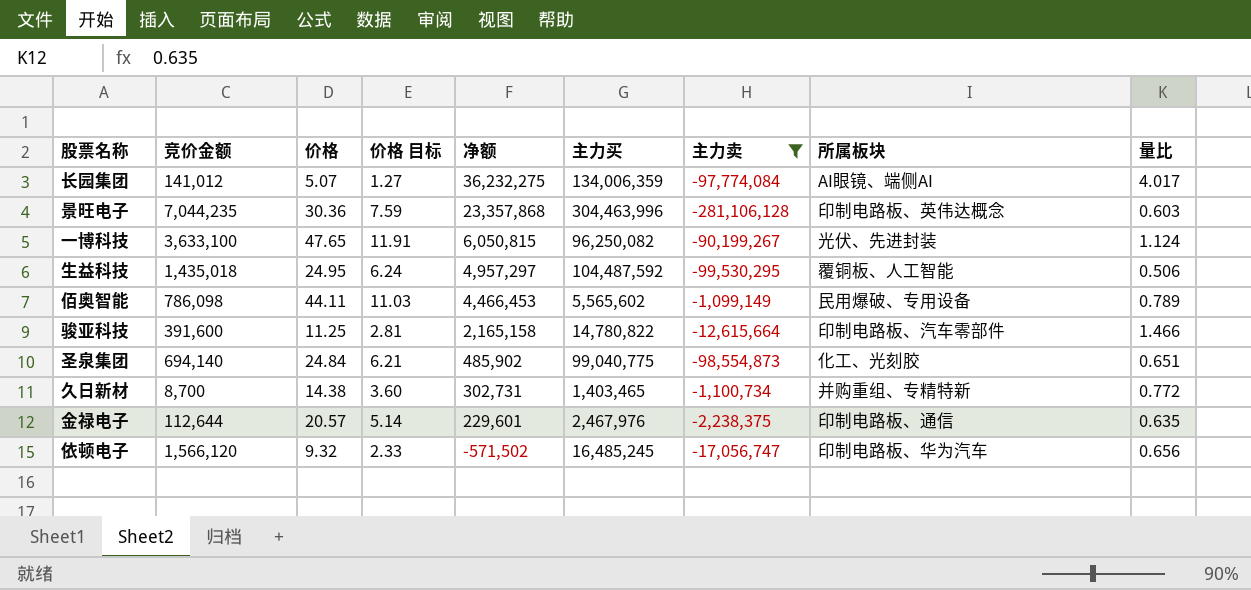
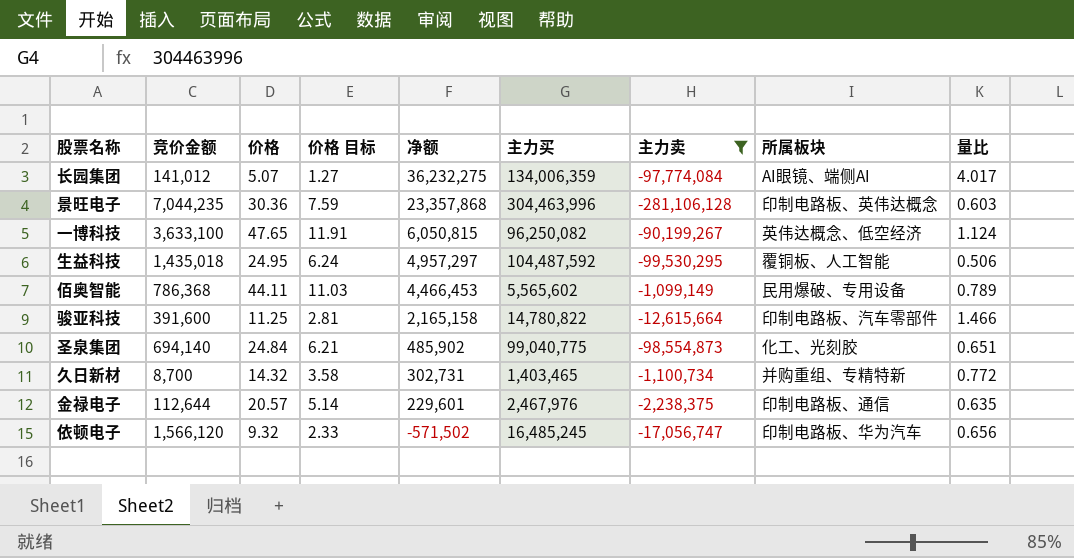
一博科技 | 所属板块: 光伏、先进封装 -> 英伟达概念、低空经济
佰奥智能 | 竞价金额: 786,098 -> 786,368
久日新材 | 价格: 14.38 -> 14.32
久日新材 | 价格 目标: 3.60 -> 3.58

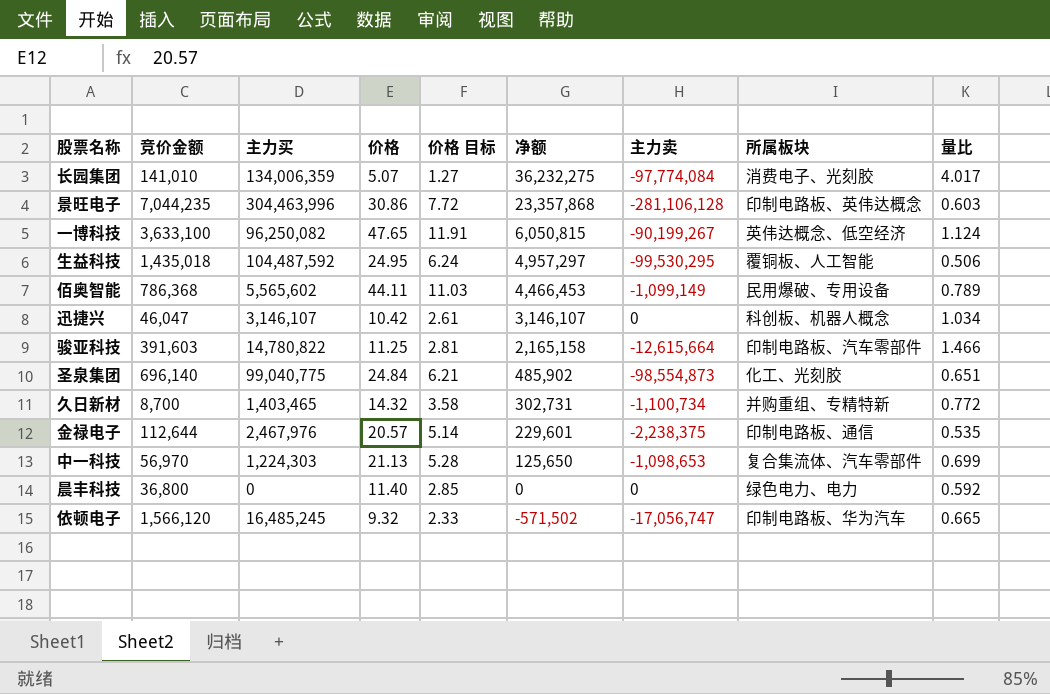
filter: 主力卖 <= -1,099,149 -> none
column 主力买 | position: 6 -> 3
长园集团 | 竞价金额: 141,012 -> 141,010
长园集团 | 所属板块: AI眼镜、端侧AI -> 消费电子、光刻胶
景旺电子 | 价格: 30.36 -> 30.86
景旺电子 | 价格 目标: 7.59 -> 7.72
骏亚科技 | 竞价金额: 391,600 -> 391,603
圣泉集团 | 竞价金额: 694,140 -> 696,140
金禄电子 | 量比: 0.635 -> 0.535
依顿电子 | 量比: 0.656 -> 0.665

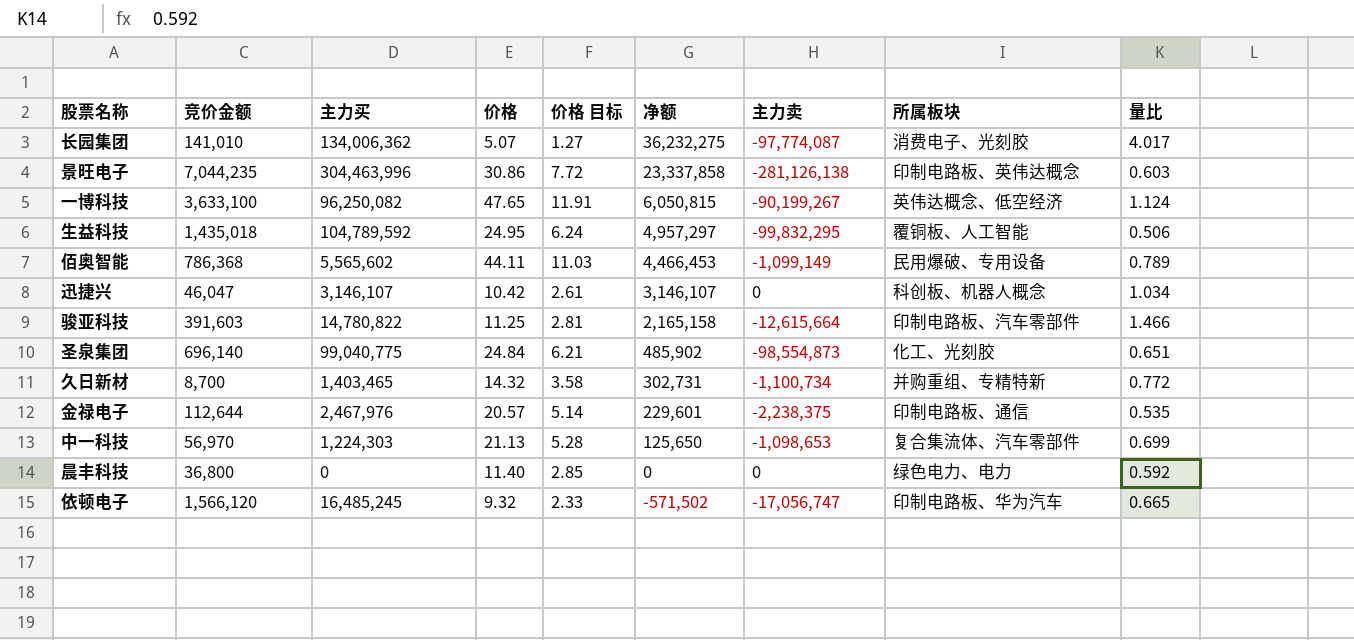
长园集团 | 主力买: 134,006,359 -> 134,006,362
长园集团 | 主力卖: -97,774,084 -> -97,774,087
景旺电子 | 净额: 23,357,868 -> 23,337,858
景旺电子 | 主力卖: -281,106,128 -> -281,126,138
生益科技 | 主力买: 104,487,592 -> 104,789,592
生益科技 | 主力卖: -99,530,295 -> -99,832,295

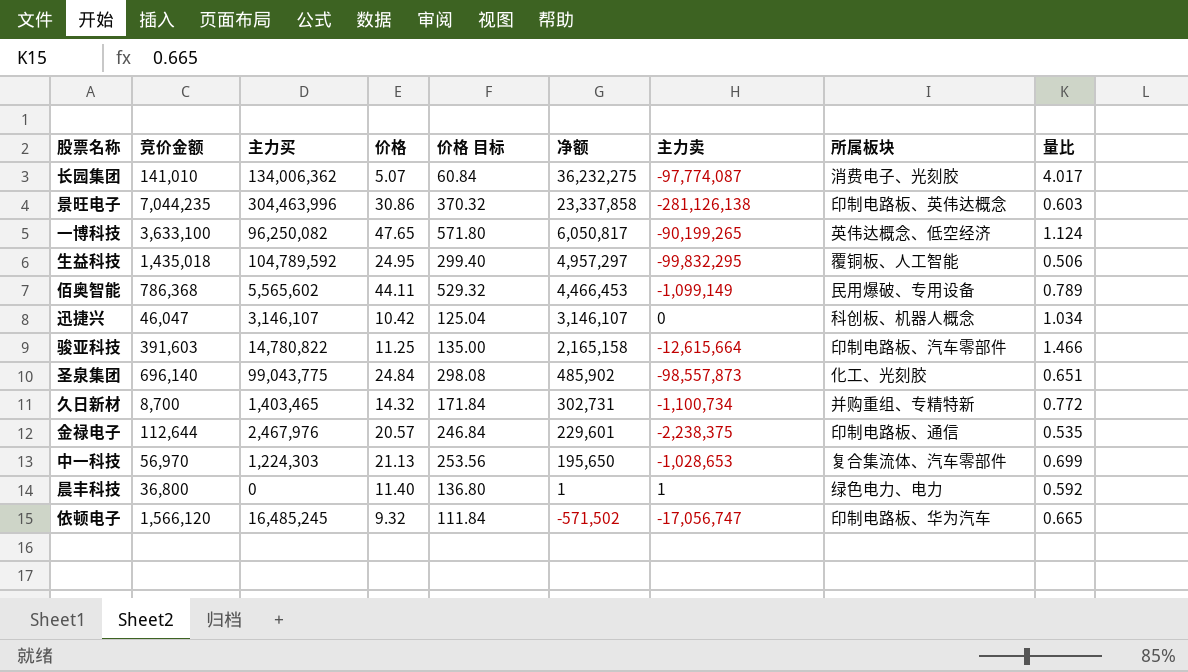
column 价格 目标 | formula: [价格] * 0.25 -> [价格] * 12
一博科技 | 净额: 6,050,815 -> 6,050,817
一博科技 | 主力卖: -90,199,267 -> -90,199,265
圣泉集团 | 主力买: 99,040,775 -> 99,043,775
圣泉集团 | 主力卖: -98,554,873 -> -98,557,873
中一科技 | 净额: 125,650 -> 195,650
中一科技 | 主力卖: -1,098,653 -> -1,028,653
晨丰科技 | 净额: 0 -> 1
晨丰科技 | 主力卖: 0 -> 1

